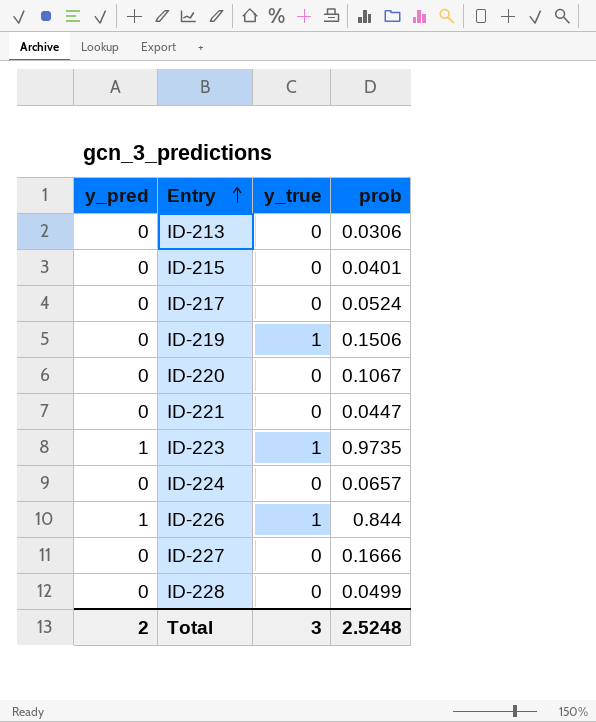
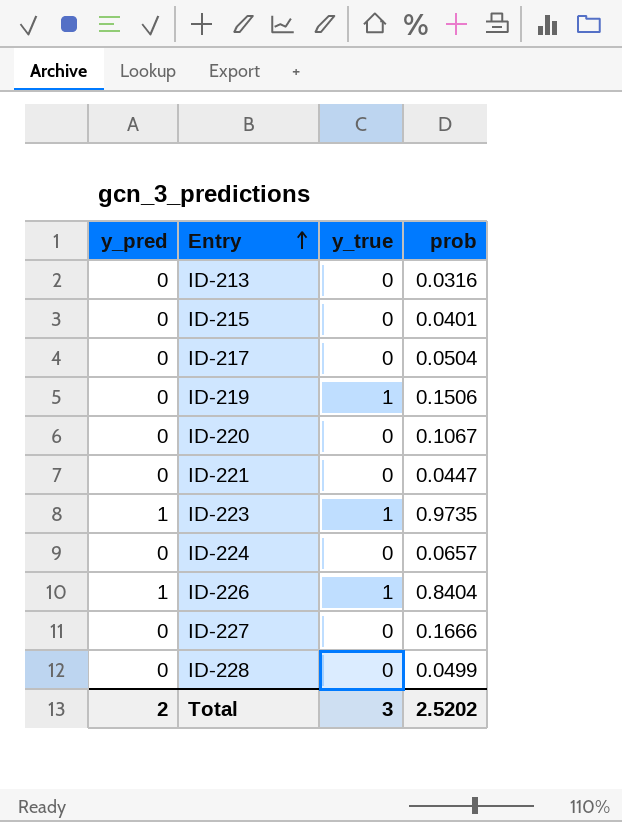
ID-213 | prob: 0.0306 -> 0.0316
ID-217 | prob: 0.0524 -> 0.0504
ID-226 | prob: 0.844 -> 0.8404
Total | prob: 2.5248 -> 2.5202

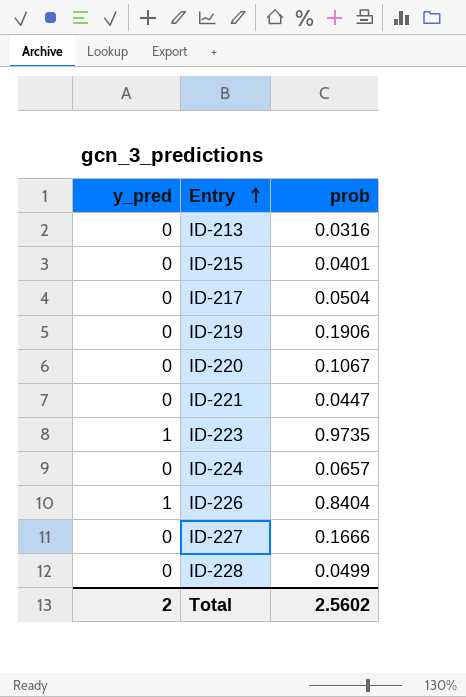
column y_true | position: 3 -> none
ID-219 | prob: 0.1506 -> 0.1906
Total | prob: 2.5202 -> 2.5602

